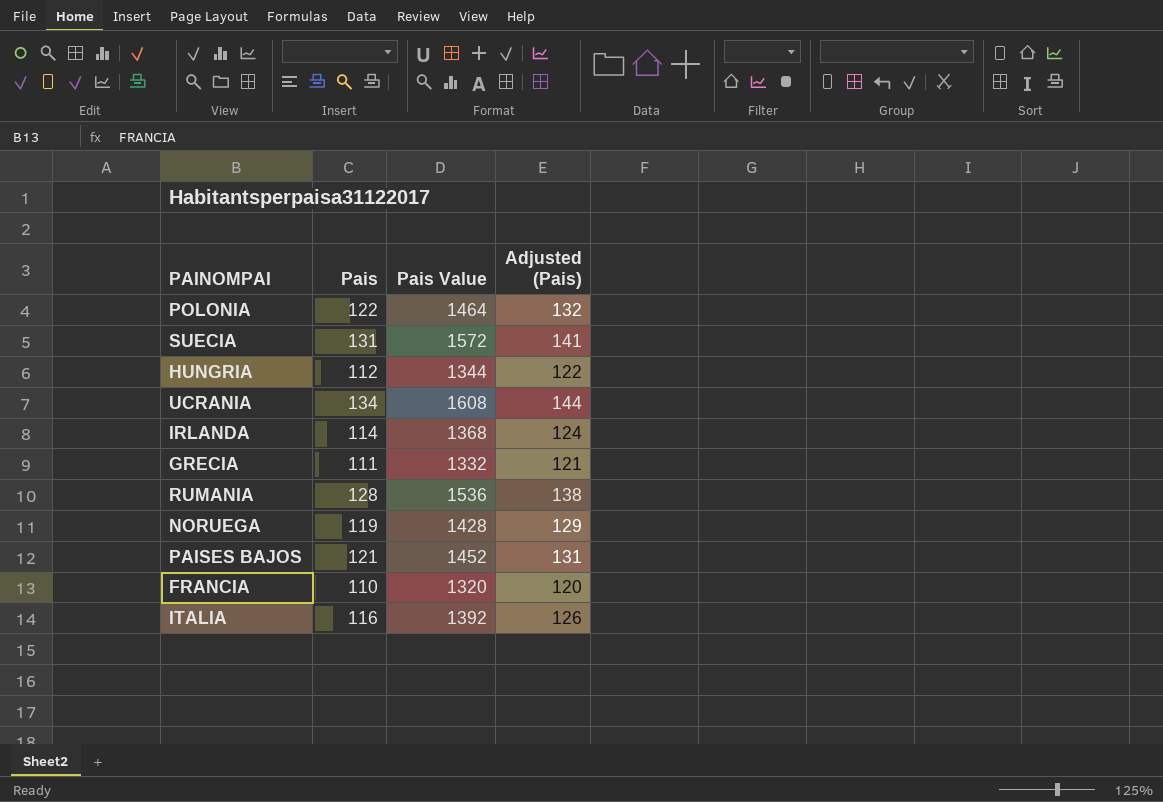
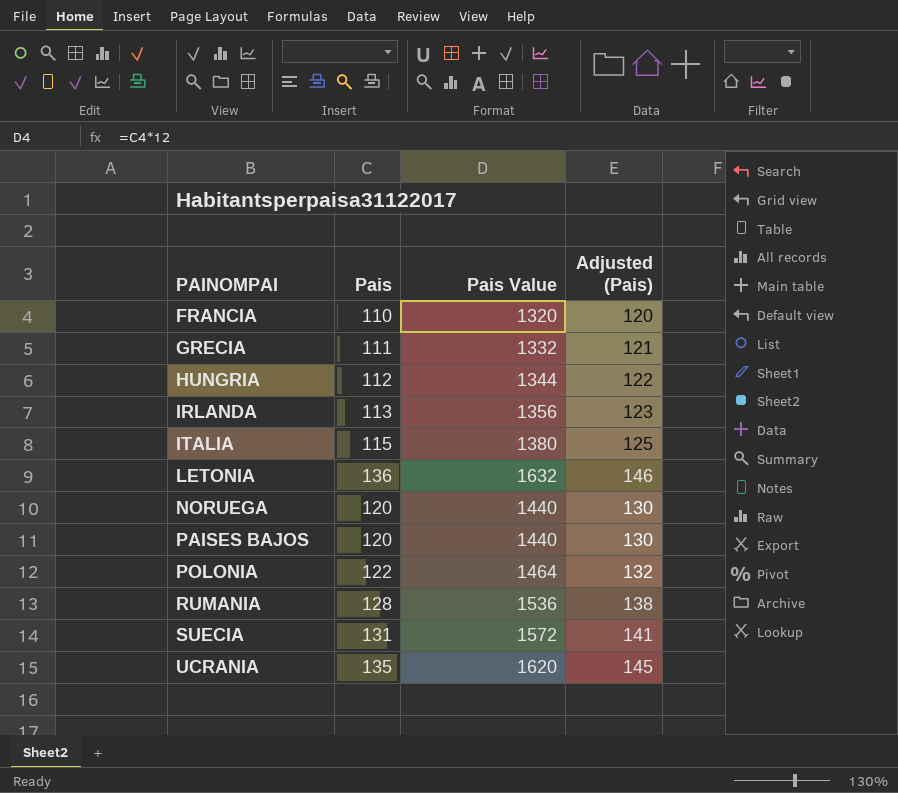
row order: none -> PAINOMPAI ascending
IRLANDA | Pais: 114 -> 113
IRLANDA | Pais Value: 1368 -> 1356
IRLANDA | Adjusted (Pais): 124 -> 123
ITALIA | Pais: 116 -> 115
ITALIA | Pais Value: 1392 -> 1380
ITALIA | Adjusted (Pais): 126 -> 125
row LETONIA: none -> 136 | 1632 | 146
NORUEGA | Pais: 119 -> 120
NORUEGA | Pais Value: 1428 -> 1440
NORUEGA | Adjusted (Pais): 129 -> 130
PAISES BAJOS | Pais: 121 -> 120
PAISES BAJOS | Pais Value: 1452 -> 1440
PAISES BAJOS | Adjusted (Pais): 131 -> 130
UCRANIA | Pais: 134 -> 135
UCRANIA | Pais Value: 1608 -> 1620
UCRANIA | Adjusted (Pais): 144 -> 145

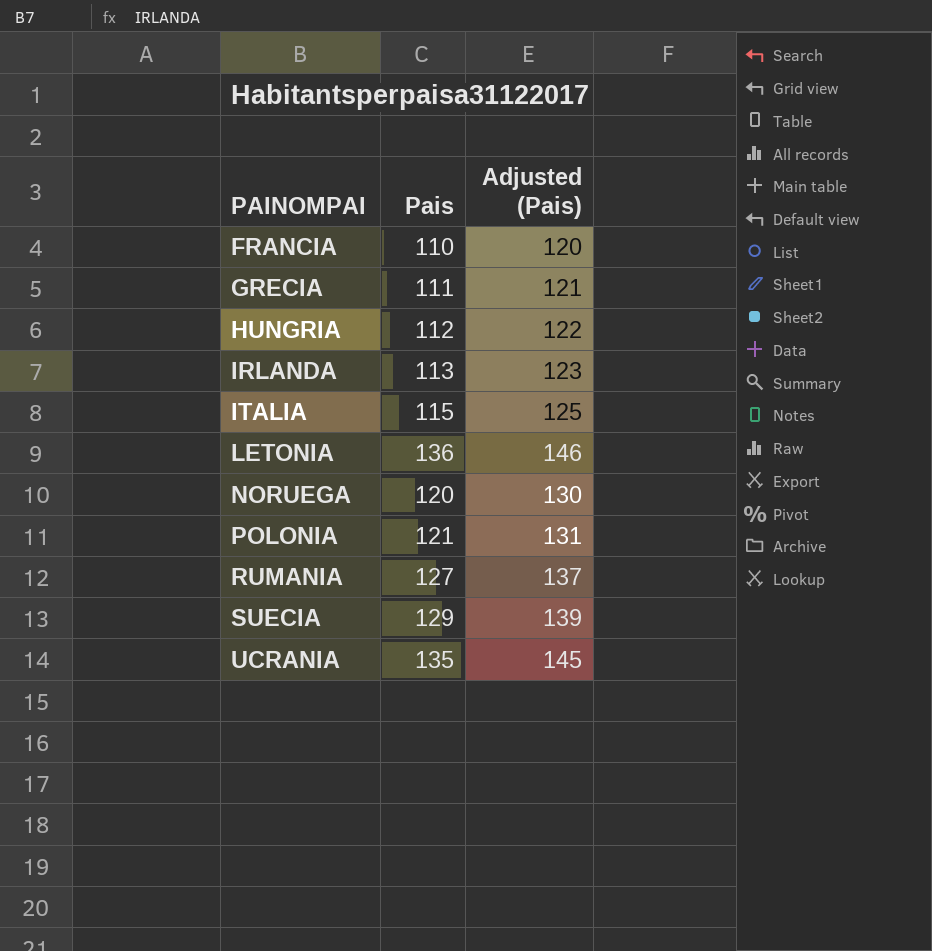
column Pais Value | formula: [Pais] * 12 -> none
row PAISES BAJOS: 120 | 1440 | 130 -> none
POLONIA | Pais: 122 -> 121
POLONIA | Adjusted (Pais): 132 -> 131
RUMANIA | Pais: 128 -> 127
RUMANIA | Adjusted (Pais): 138 -> 137
SUECIA | Pais: 131 -> 129
SUECIA | Adjusted (Pais): 141 -> 139

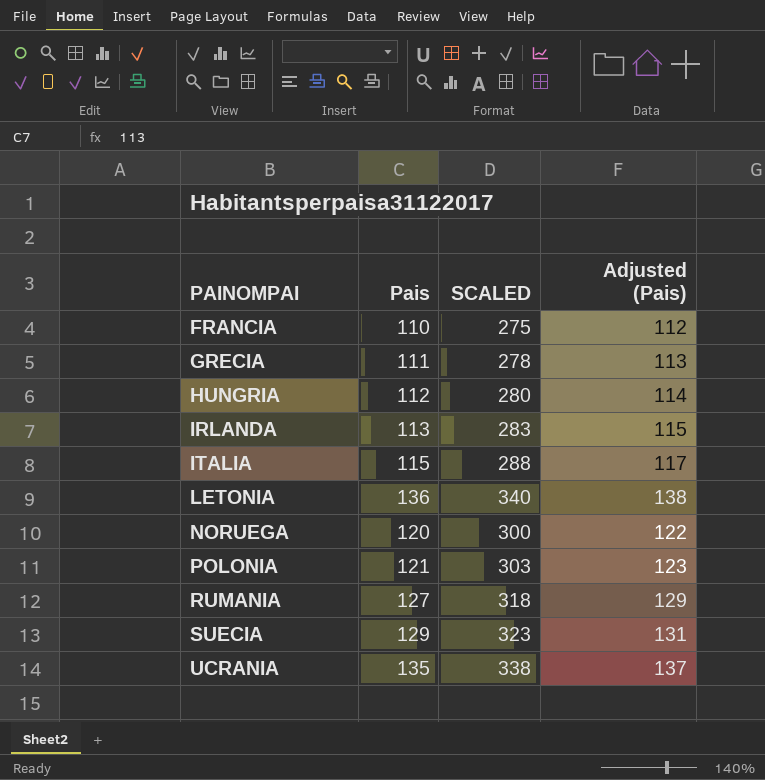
column SCALED | formula: none -> [Pais] * 2.5
column Adjusted (Pais) | formula: [Pais] + 10 -> [Pais] + 2

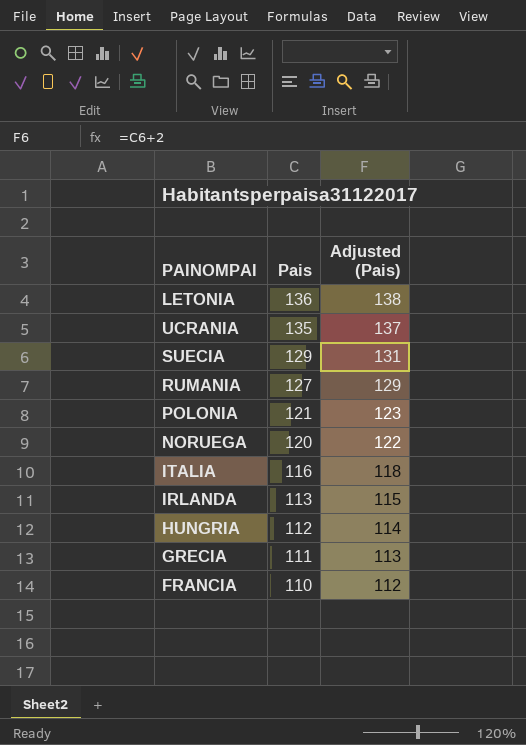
row order: PAINOMPAI ascending -> Pais descending
column SCALED | formula: [Pais] * 2.5 -> none
ITALIA | Pais: 115 -> 116
ITALIA | Adjusted (Pais): 117 -> 118

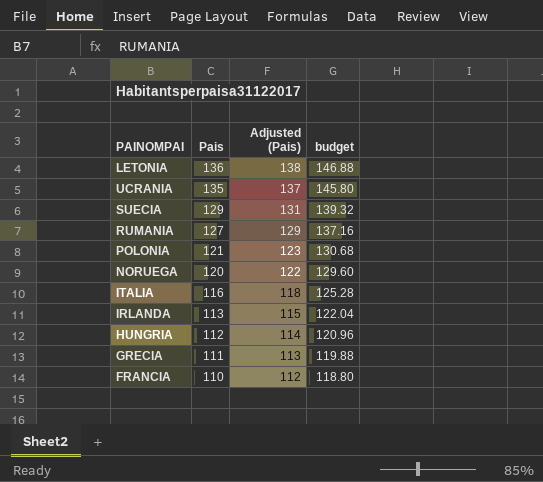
column budget | formula: none -> [Pais] * 1.08

